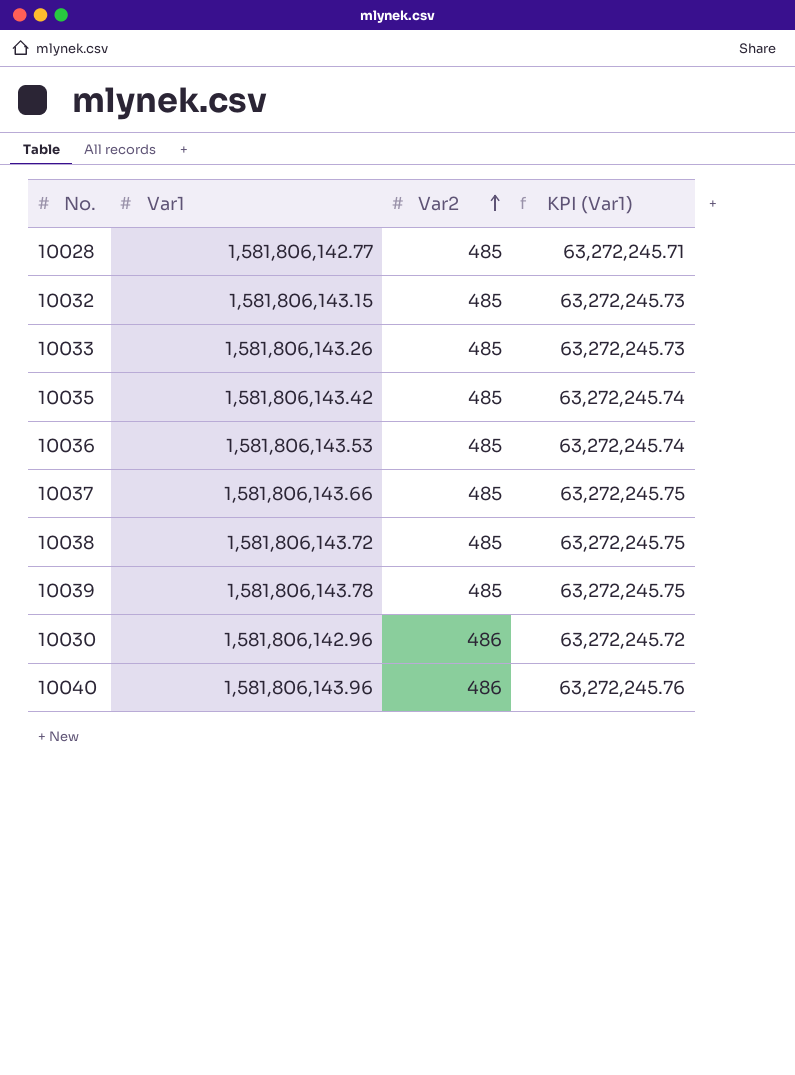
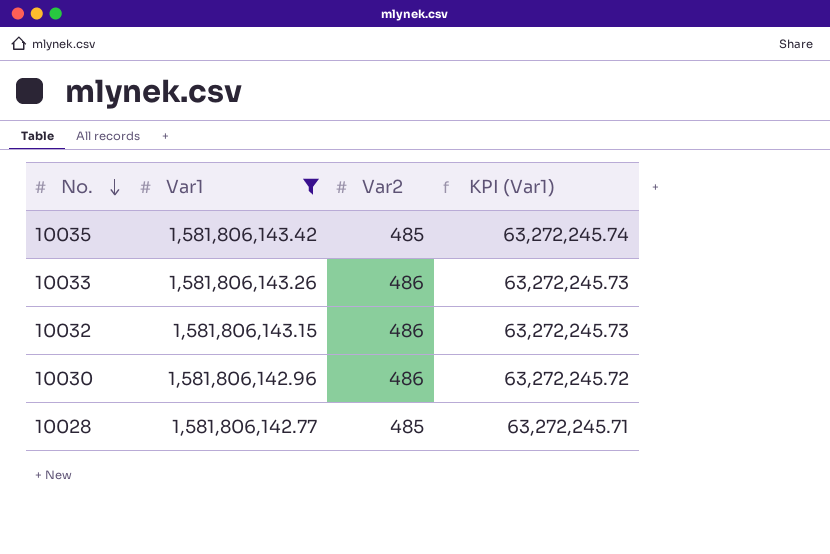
filter: none -> Var1 <= 1,581,806,143.42
row order: Var2 ascending -> No. descending
10033 | Var2: 485 -> 486
10032 | Var2: 485 -> 486

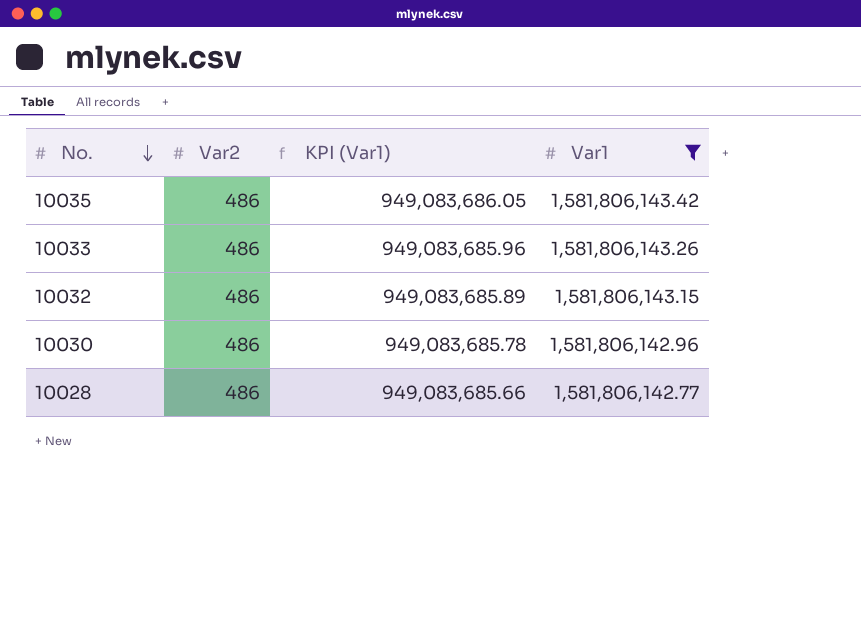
column KPI (Var1) | formula: [Var1] * 0.04 -> [Var1] * 0.6
column Var1 | position: 2 -> 4
10035 | Var2: 485 -> 486
10028 | Var2: 485 -> 486

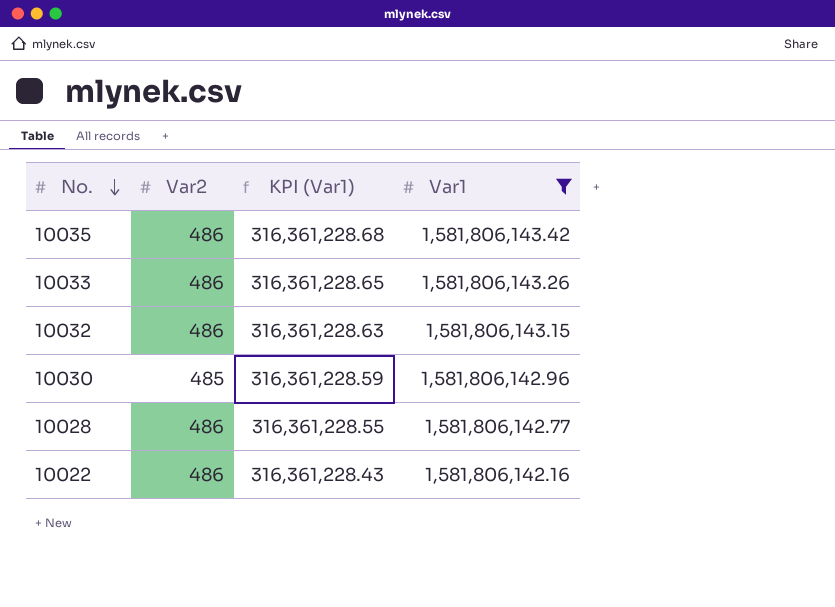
column KPI (Var1) | formula: [Var1] * 0.6 -> [Var1] * 0.2
10030 | Var2: 486 -> 485
row 10022: none -> 486 | 316,361,228.43 | 1,581,806,142.16

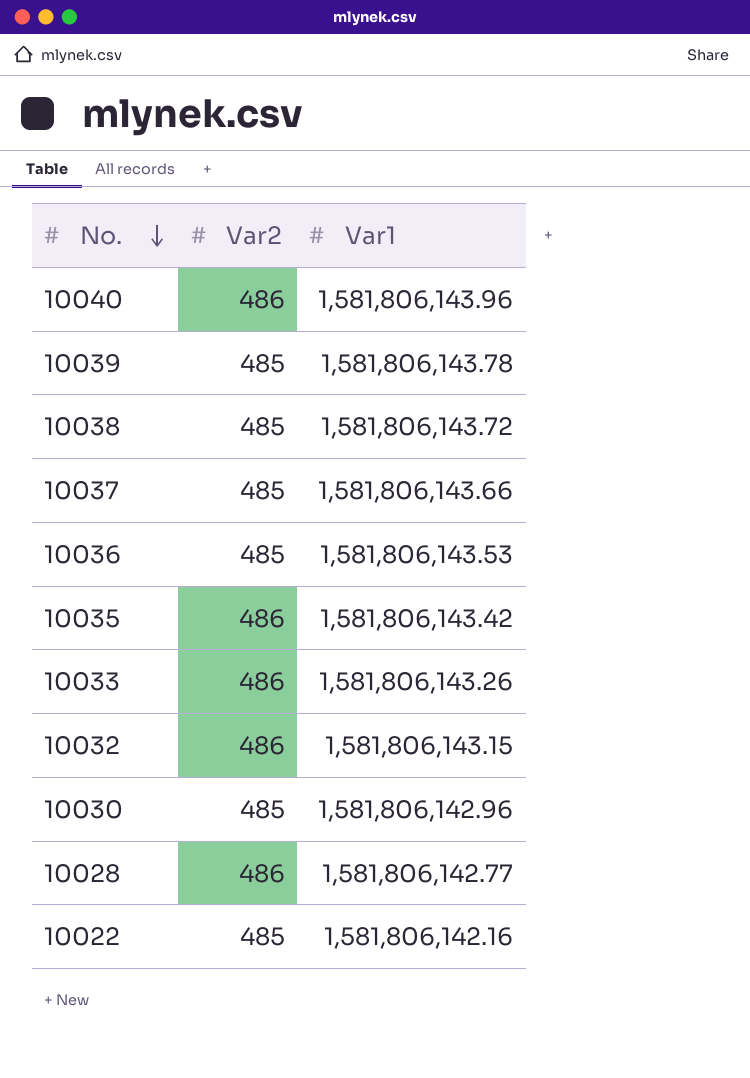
filter: Var1 <= 1,581,806,143.42 -> none
column KPI (Var1) | formula: [Var1] * 0.2 -> none
10022 | Var2: 486 -> 485

